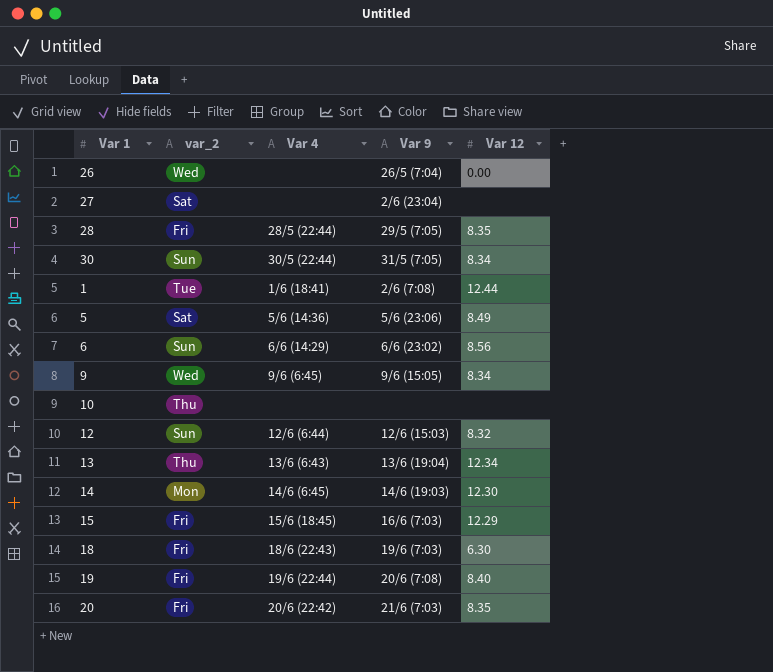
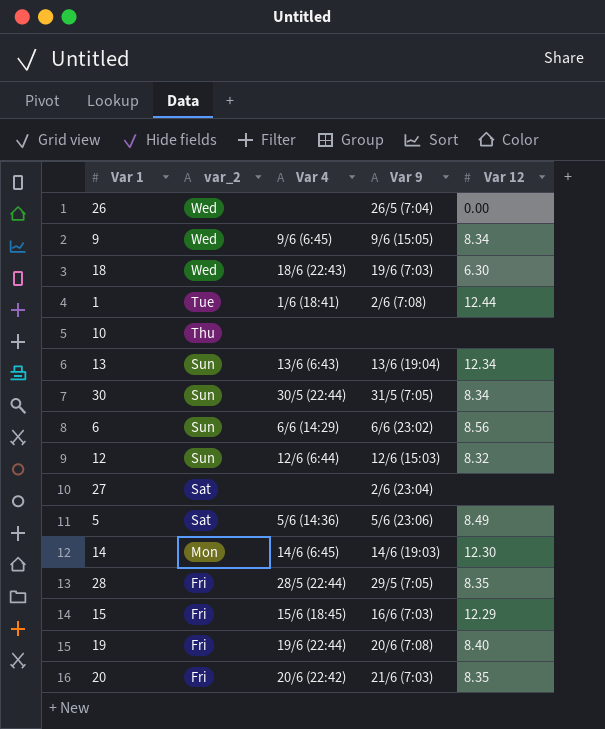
row order: none -> var_2 descending
18 | var_2: Fri -> Wed
13 | var_2: Thu -> Sun

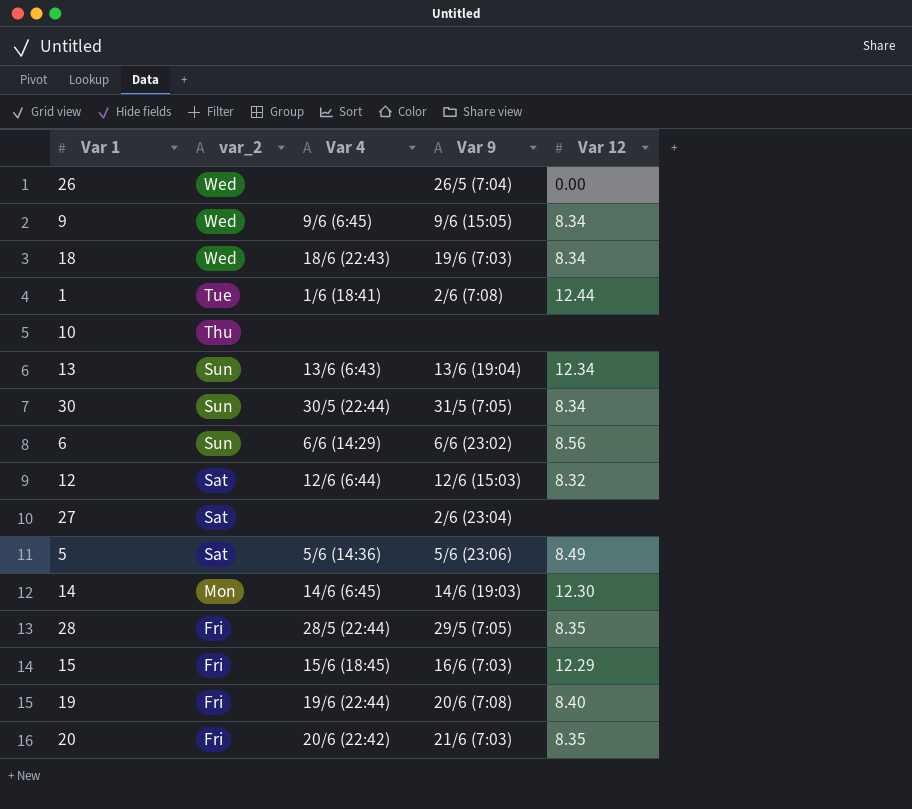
18 | Var 12: 6.30 -> 8.34
12 | var_2: Sun -> Sat

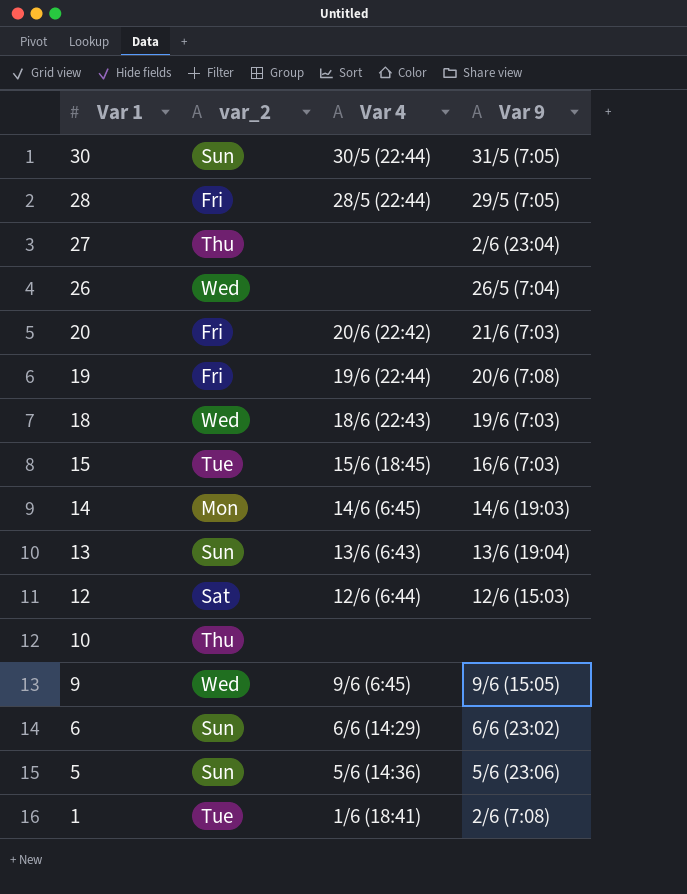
row order: var_2 descending -> Var 1 descending
column Var 12 | position: 5 -> none
27 | var_2: Sat -> Thu
15 | var_2: Fri -> Tue
5 | var_2: Sat -> Sun

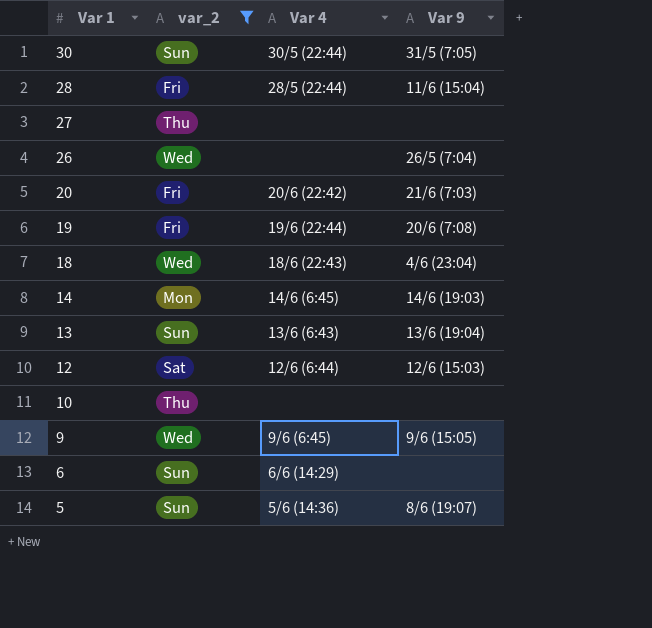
filter: none -> var_2 != Tue
28 | Var 9: 29/5 (7:05) -> 11/6 (15:04)
27 | Var 9: 2/6 (23:04) -> none
18 | Var 9: 19/6 (7:03) -> 4/6 (23:04)
6 | Var 9: 6/6 (23:02) -> none
5 | Var 9: 5/6 (23:06) -> 8/6 (19:07)

